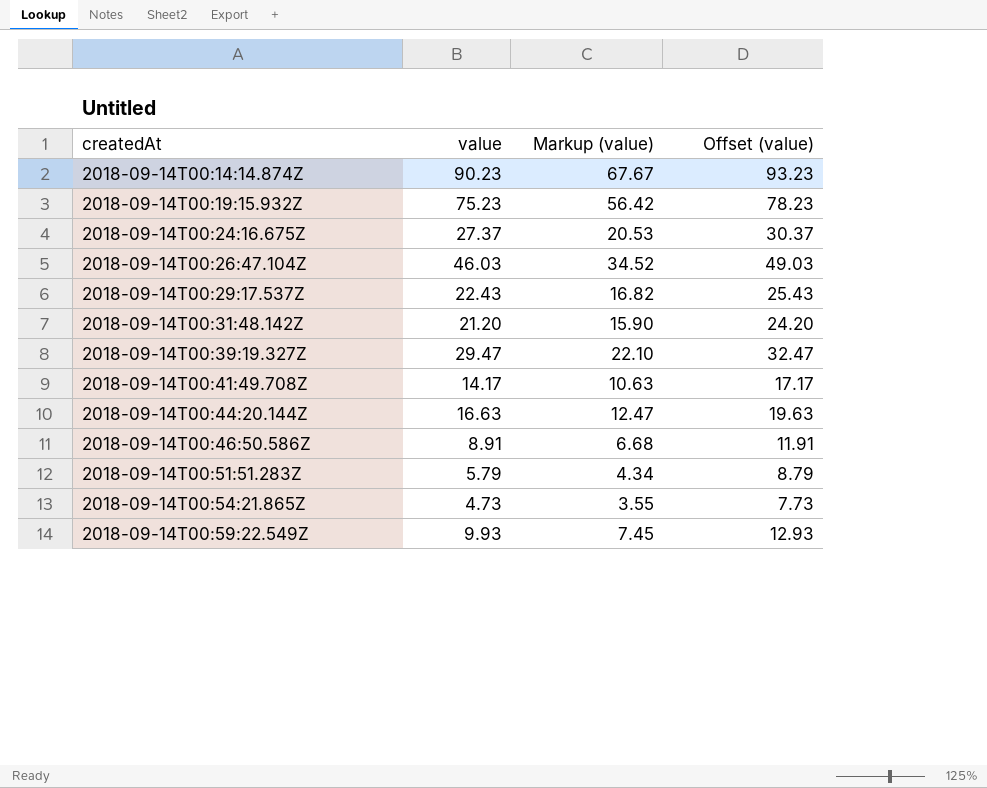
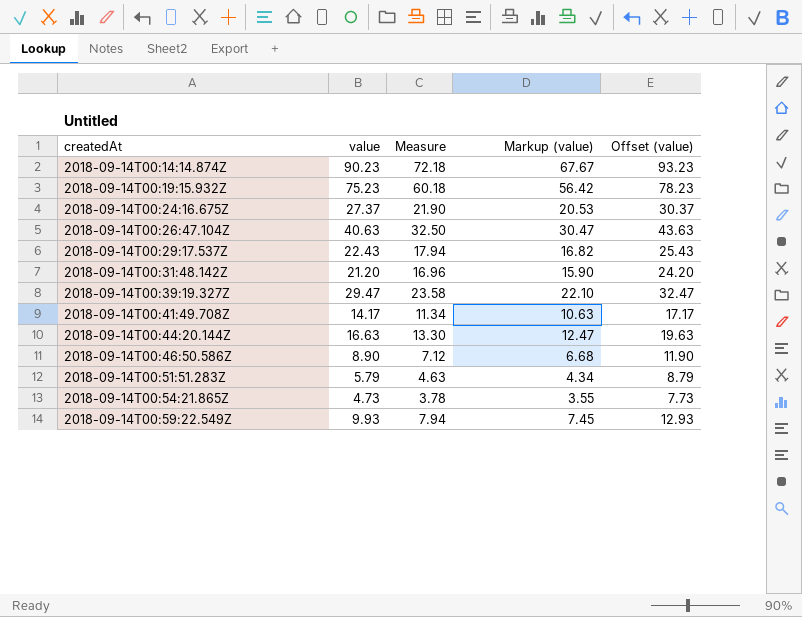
column Measure | formula: none -> [value] * 0.8
2018-09-14T00:26:47.104Z | value: 46.03 -> 40.63
2018-09-14T00:26:47.104Z | Markup (value): 34.52 -> 30.47
2018-09-14T00:26:47.104Z | Offset (value): 49.03 -> 43.63
2018-09-14T00:46:50.586Z | value: 8.91 -> 8.90
2018-09-14T00:46:50.586Z | Offset (value): 11.91 -> 11.90

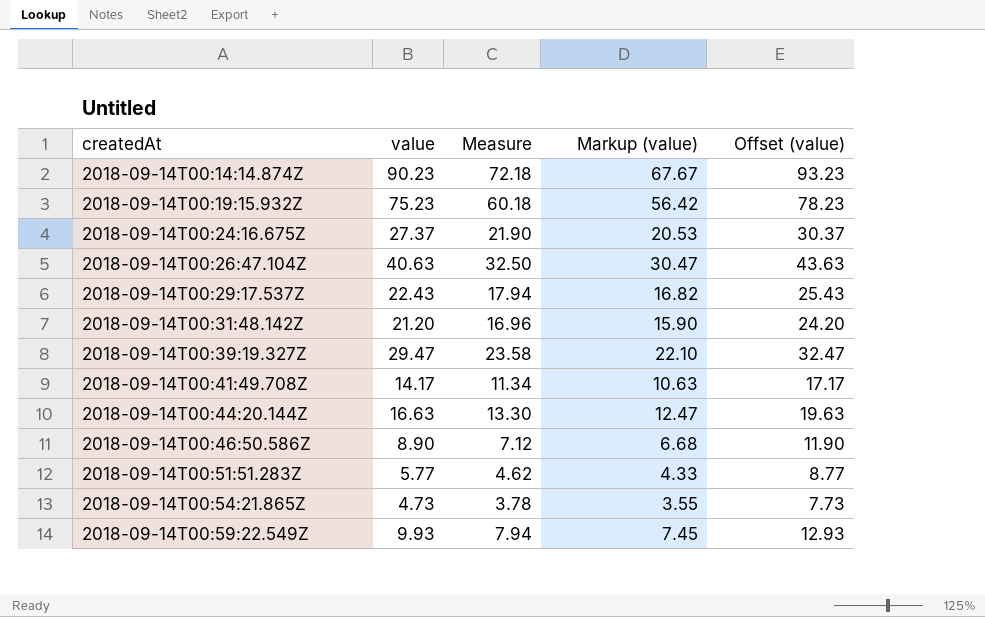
2018-09-14T00:51:51.283Z | value: 5.79 -> 5.77
2018-09-14T00:51:51.283Z | Measure: 4.63 -> 4.62
2018-09-14T00:51:51.283Z | Markup (value): 4.34 -> 4.33
2018-09-14T00:51:51.283Z | Offset (value): 8.79 -> 8.77

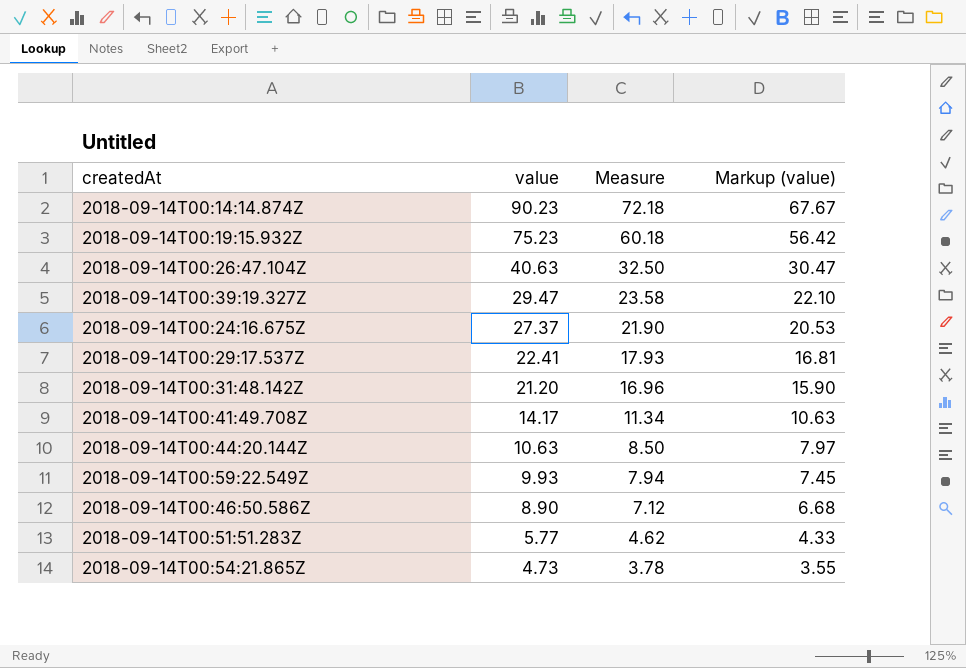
row order: createdAt ascending -> value descending
column Offset (value) | formula: [value] + 3 -> none
2018-09-14T00:29:17.537Z | value: 22.43 -> 22.41
2018-09-14T00:29:17.537Z | Measure: 17.94 -> 17.93
2018-09-14T00:29:17.537Z | Markup (value): 16.82 -> 16.81
2018-09-14T00:44:20.144Z | value: 16.63 -> 10.63
2018-09-14T00:44:20.144Z | Measure: 13.30 -> 8.50
2018-09-14T00:44:20.144Z | Markup (value): 12.47 -> 7.97

